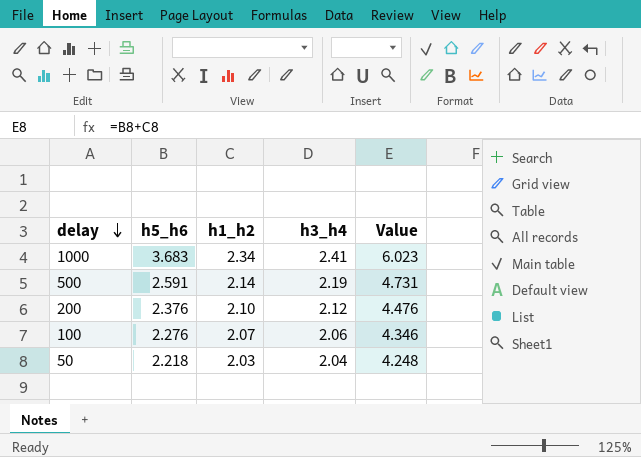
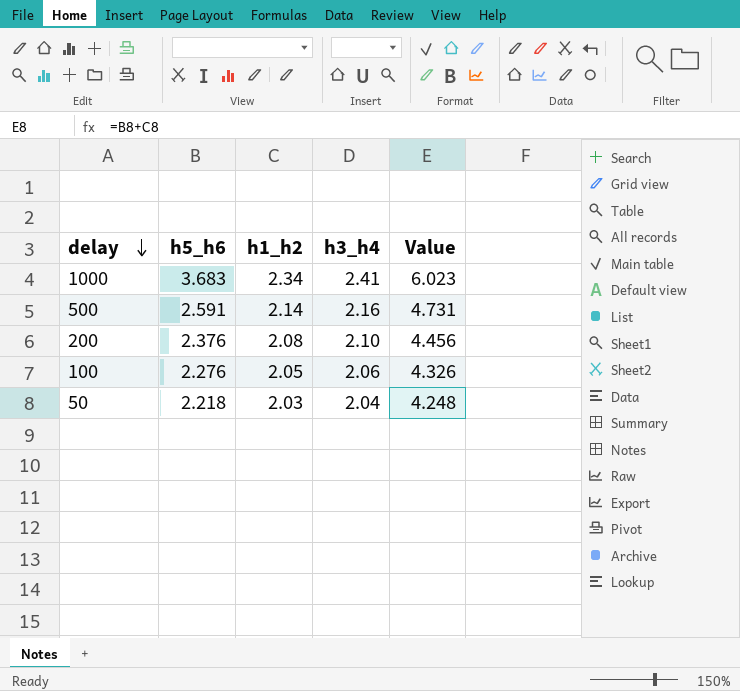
500 | h3_h4: 2.19 -> 2.16
200 | h1_h2: 2.10 -> 2.08
200 | h3_h4: 2.12 -> 2.10
200 | Value: 4.476 -> 4.456
100 | h1_h2: 2.07 -> 2.05
100 | Value: 4.346 -> 4.326

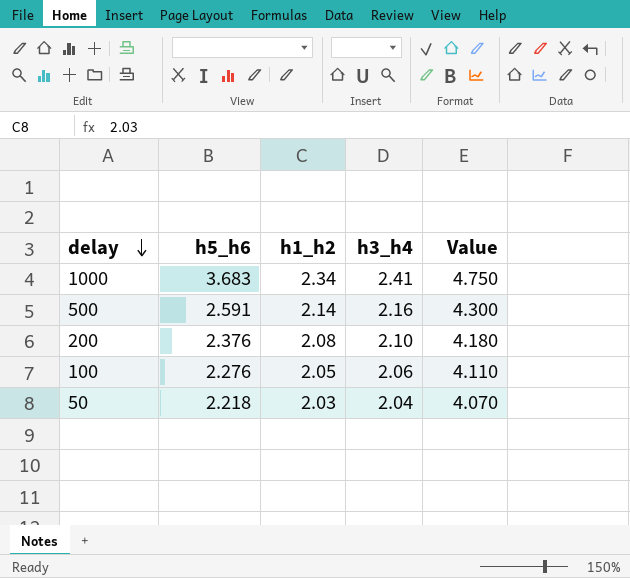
column Value | formula: [h5_h6] + [h1_h2] -> [h1_h2] + [h3_h4]

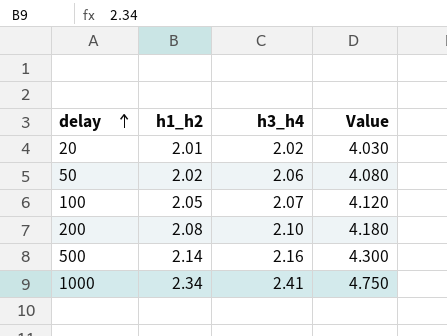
row order: delay descending -> delay ascending
column h5_h6 | position: 2 -> none
row 20: none -> 2.01 | 2.02 | 4.030
50 | h1_h2: 2.03 -> 2.02
50 | h3_h4: 2.04 -> 2.06
50 | Value: 4.070 -> 4.080
100 | h3_h4: 2.06 -> 2.07
100 | Value: 4.110 -> 4.120

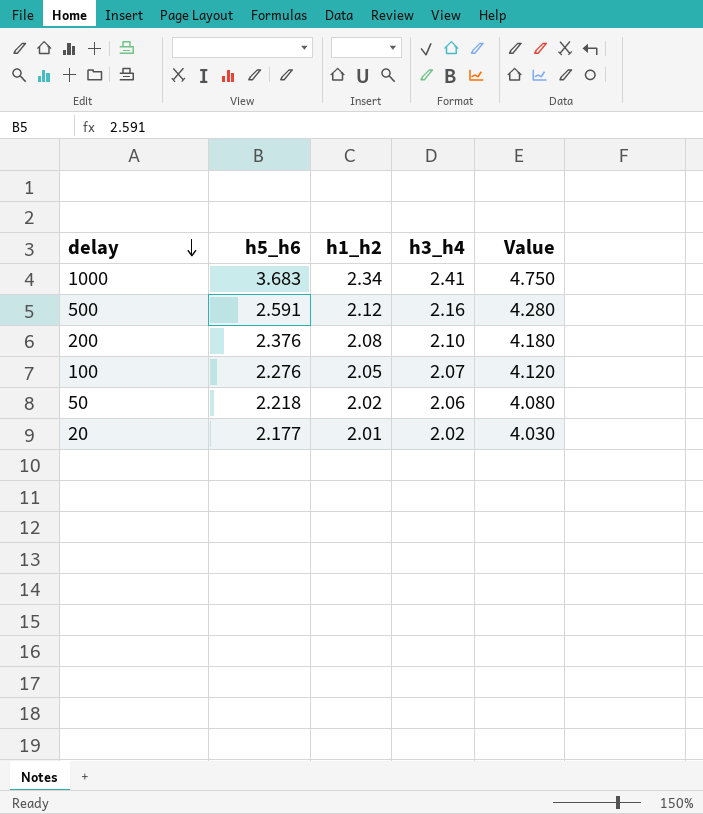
row order: delay ascending -> delay descending
column h5_h6 | position: none -> 2
500 | h1_h2: 2.14 -> 2.12
500 | Value: 4.300 -> 4.280

